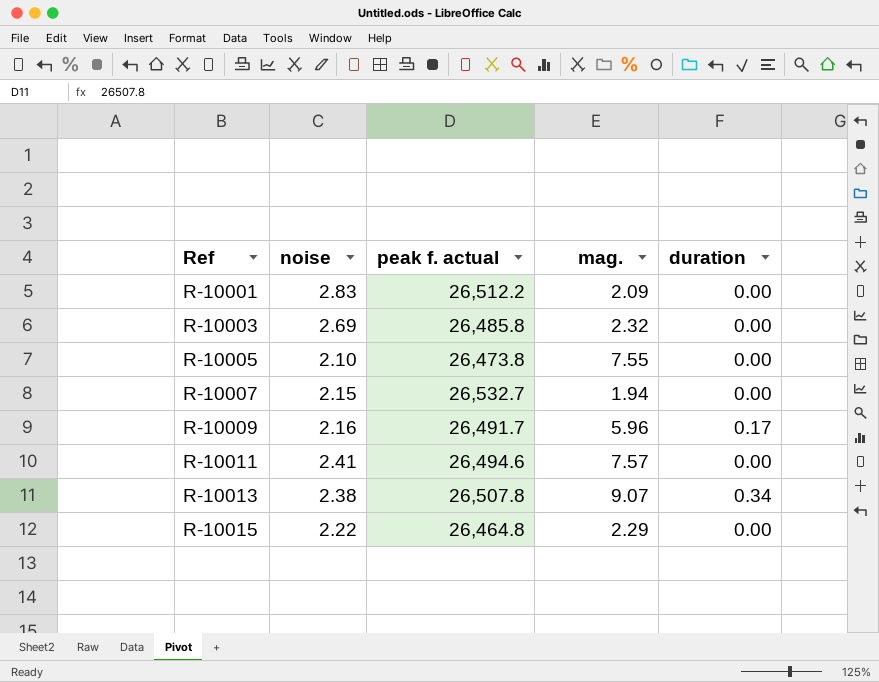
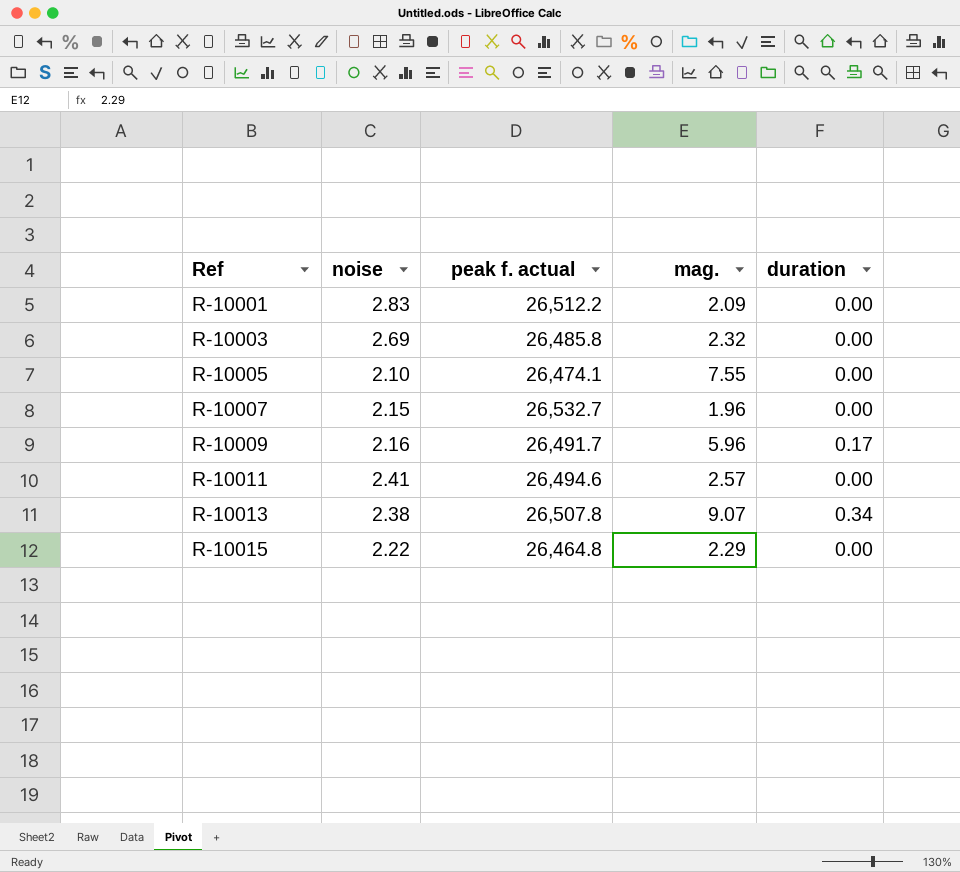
R-10005 | peak f. actual: 26,473.8 -> 26,474.1
R-10007 | mag.: 1.94 -> 1.96
R-10011 | mag.: 7.57 -> 2.57

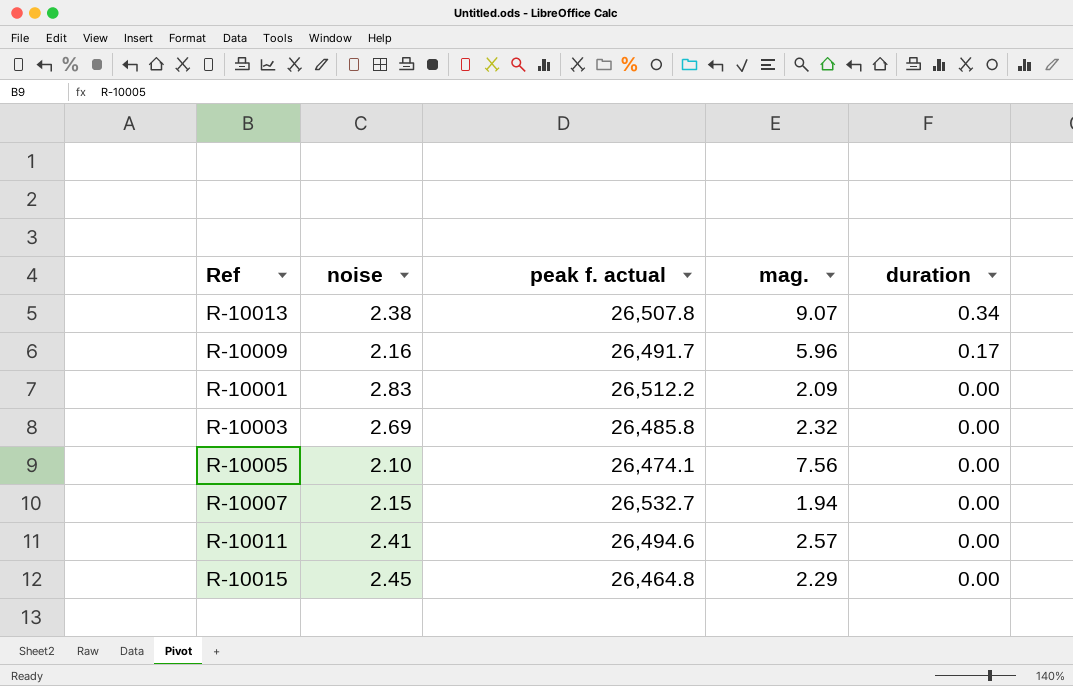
row order: Ref ascending -> duration descending
R-10005 | mag.: 7.55 -> 7.56
R-10007 | mag.: 1.96 -> 1.94
R-10015 | noise: 2.22 -> 2.45

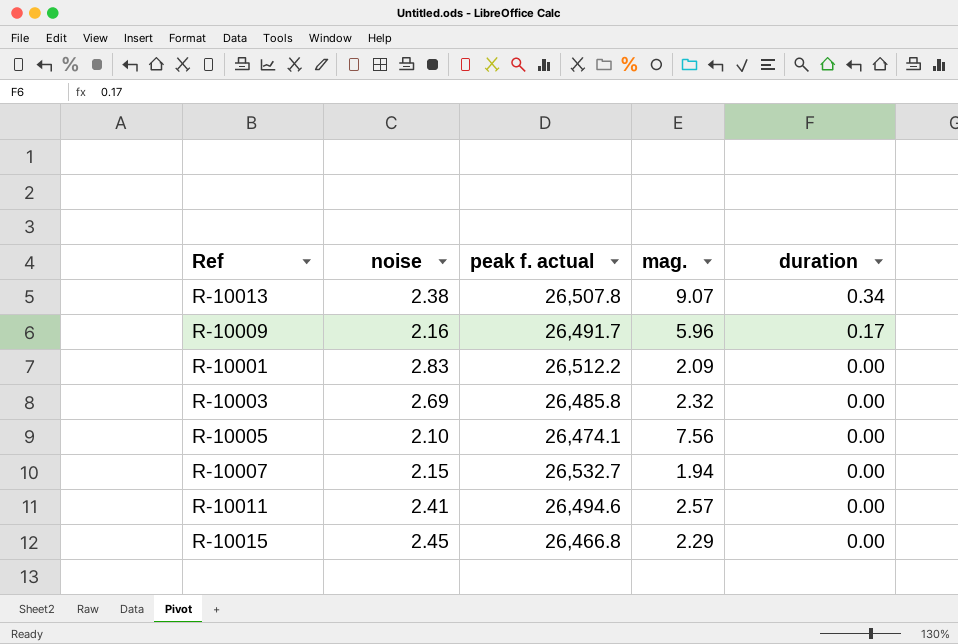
R-10015 | peak f. actual: 26,464.8 -> 26,466.8

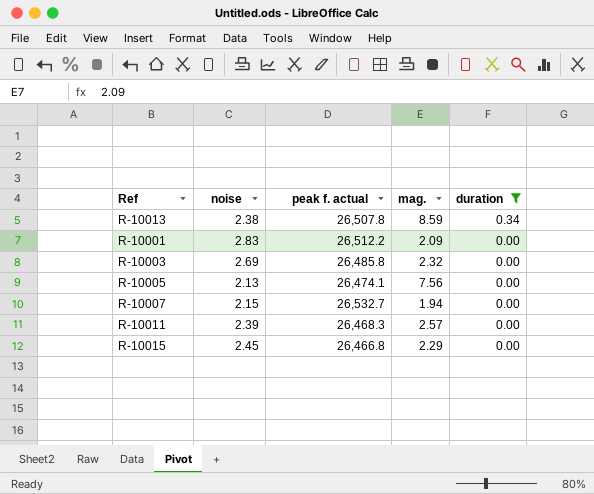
filter: none -> duration != 0.17
R-10013 | mag.: 9.07 -> 8.59
R-10005 | noise: 2.10 -> 2.13
R-10011 | noise: 2.41 -> 2.39
R-10011 | peak f. actual: 26,494.6 -> 26,468.3

